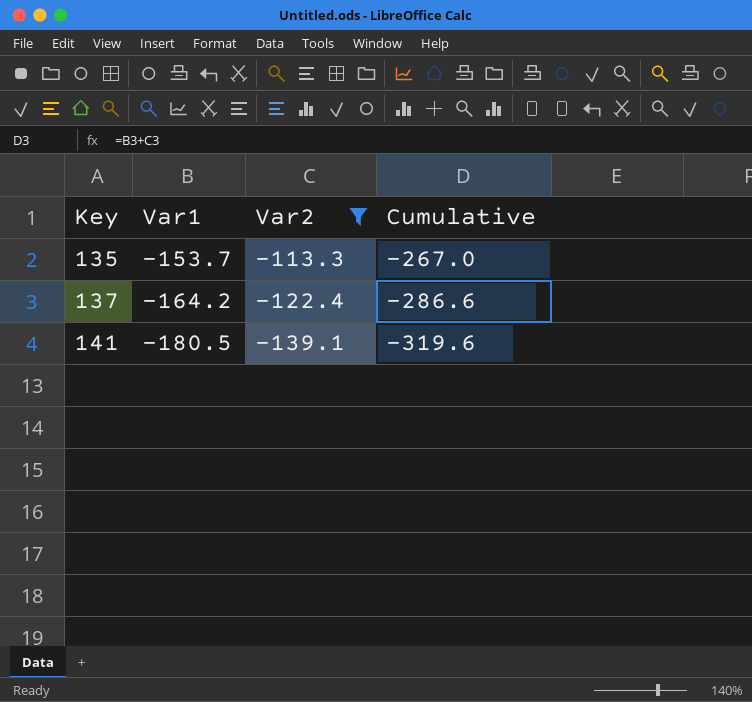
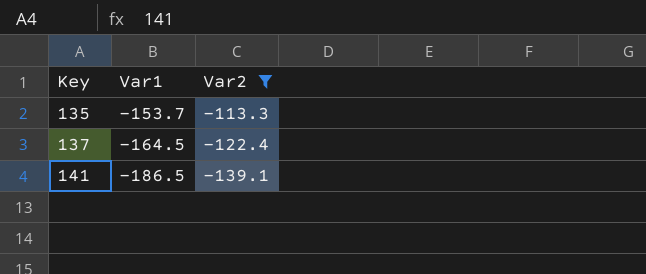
column Cumulative | formula: [Var1] + [Var2] -> none
137 | Var1: -164.2 -> -164.5
141 | Var1: -180.5 -> -186.5

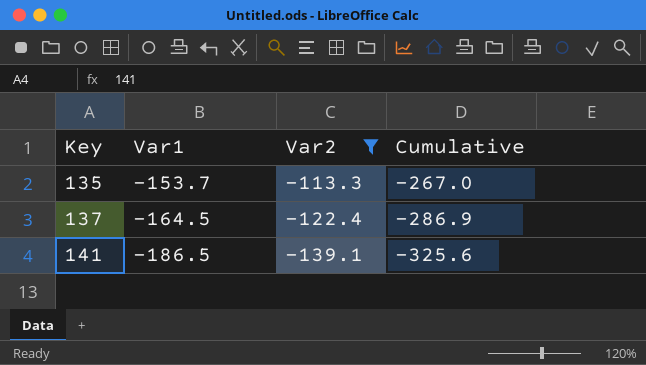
column Cumulative | formula: none -> [Var1] + [Var2]

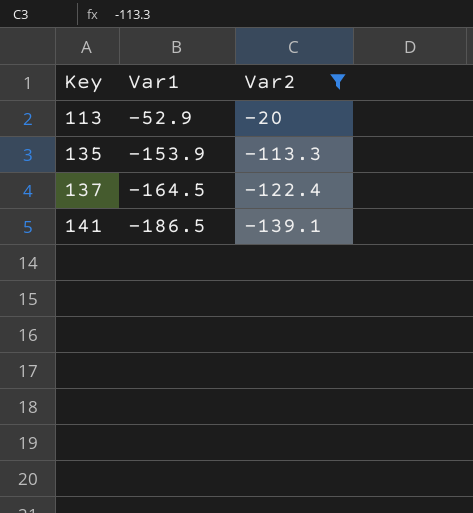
column Cumulative | formula: [Var1] + [Var2] -> none
row 113: none -> -52.9 | -20
135 | Var1: -153.7 -> -153.9

